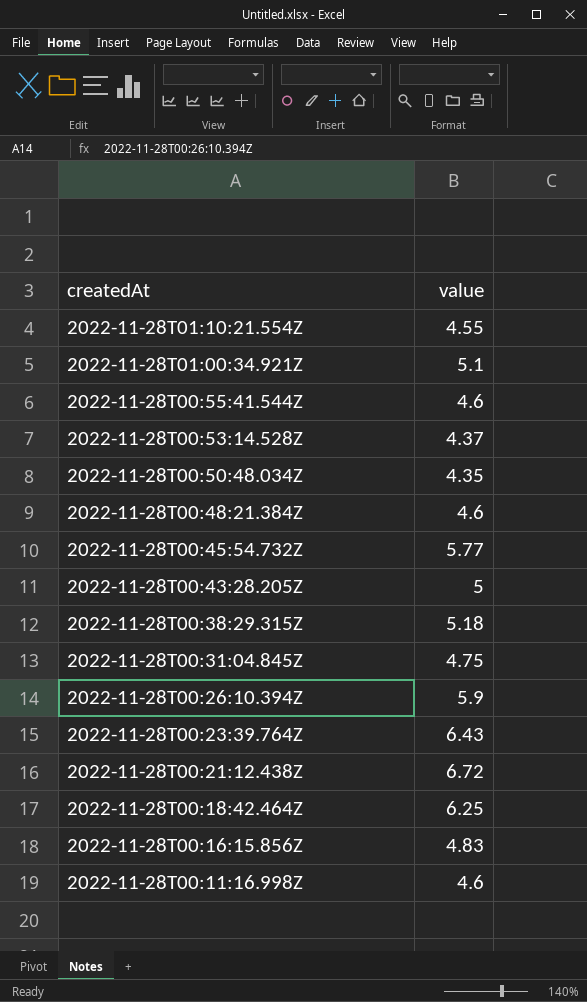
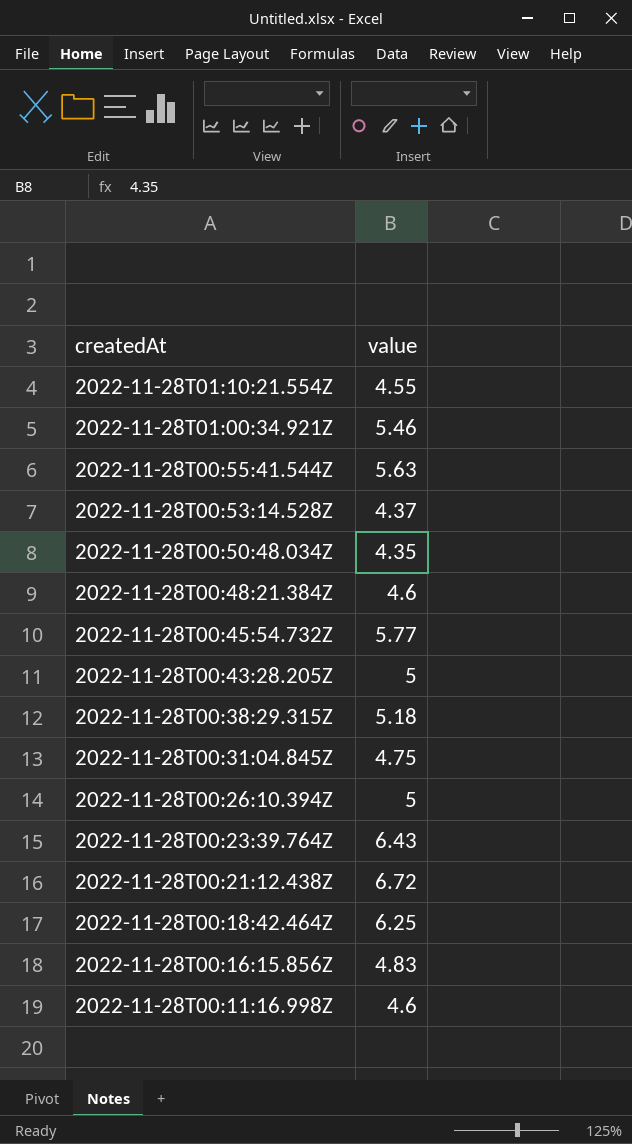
2022-11-28T01:00:34.921Z | value: 5.1 -> 5.46
2022-11-28T00:55:41.544Z | value: 4.6 -> 5.63
2022-11-28T00:26:10.394Z | value: 5.9 -> 5

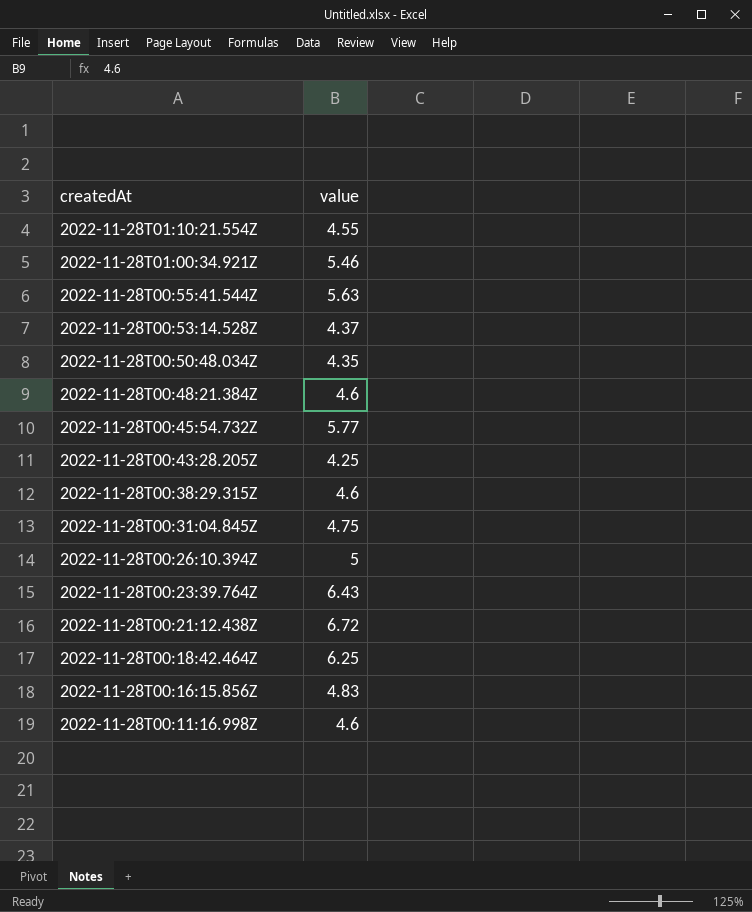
2022-11-28T00:43:28.205Z | value: 5 -> 4.25
2022-11-28T00:38:29.315Z | value: 5.18 -> 4.6

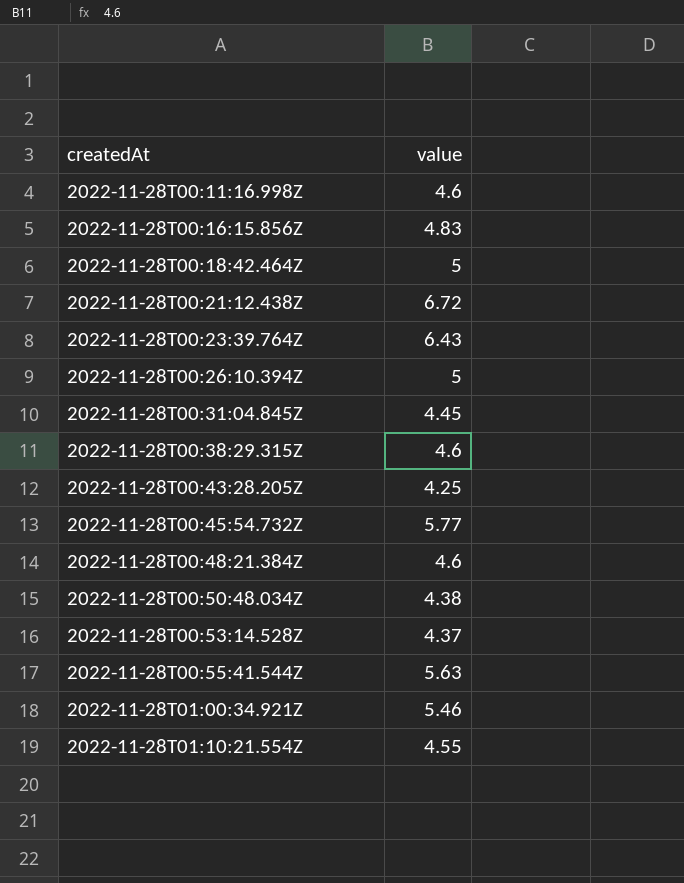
row order: createdAt descending -> createdAt ascending
2022-11-28T00:18:42.464Z | value: 6.25 -> 5
2022-11-28T00:31:04.845Z | value: 4.75 -> 4.45
2022-11-28T00:50:48.034Z | value: 4.35 -> 4.38

